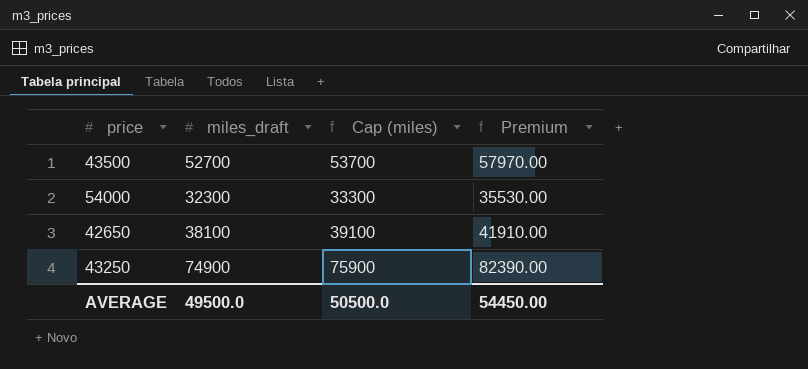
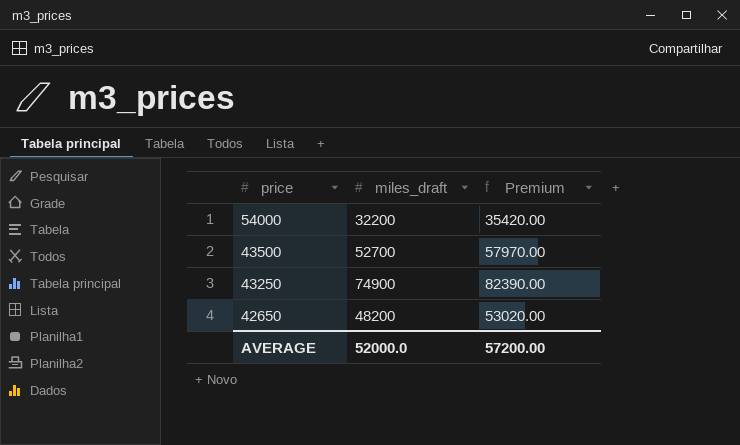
row order: none -> price descending
column Cap (miles) | formula: [miles_draft] + 1000 -> none
54000 | miles_draft: 32300 -> 32200
54000 | Premium: 35530.00 -> 35420.00
42650 | miles_draft: 38100 -> 48200
42650 | Premium: 41910.00 -> 53020.00
AVERAGE | miles_draft: 49500.0 -> 52000.0
AVERAGE | Premium: 54450.00 -> 57200.00

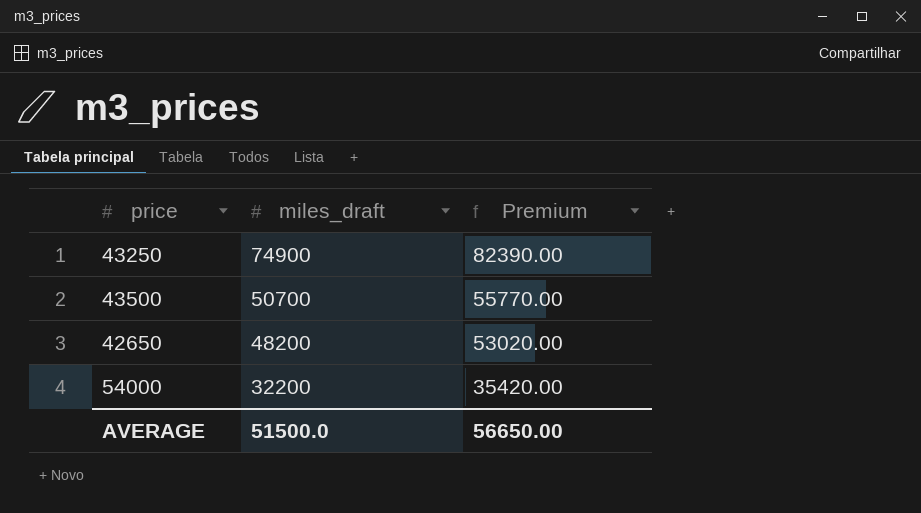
row order: price descending -> miles_draft descending
43500 | miles_draft: 52700 -> 50700
43500 | Premium: 57970.00 -> 55770.00
AVERAGE | miles_draft: 52000.0 -> 51500.0
AVERAGE | Premium: 57200.00 -> 56650.00

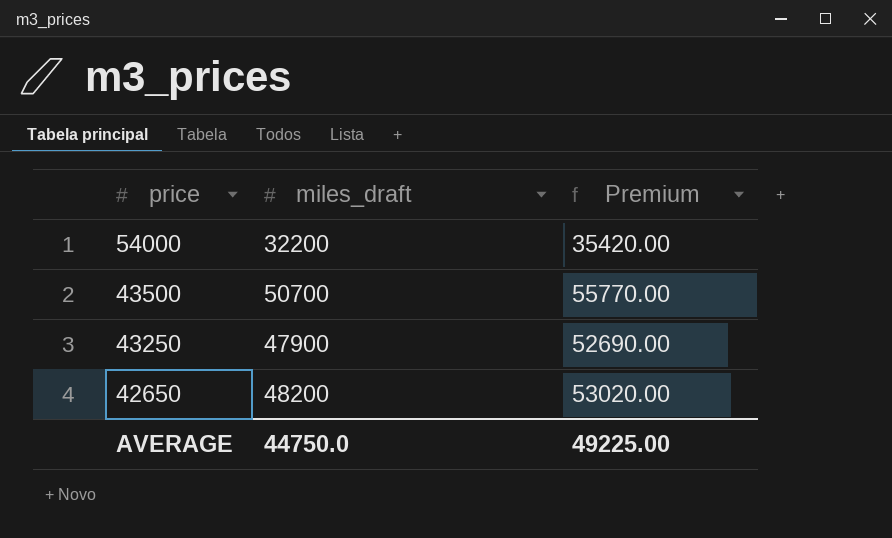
row order: miles_draft descending -> price descending
43250 | miles_draft: 74900 -> 47900
43250 | Premium: 82390.00 -> 52690.00
AVERAGE | miles_draft: 51500.0 -> 44750.0
AVERAGE | Premium: 56650.00 -> 49225.00

